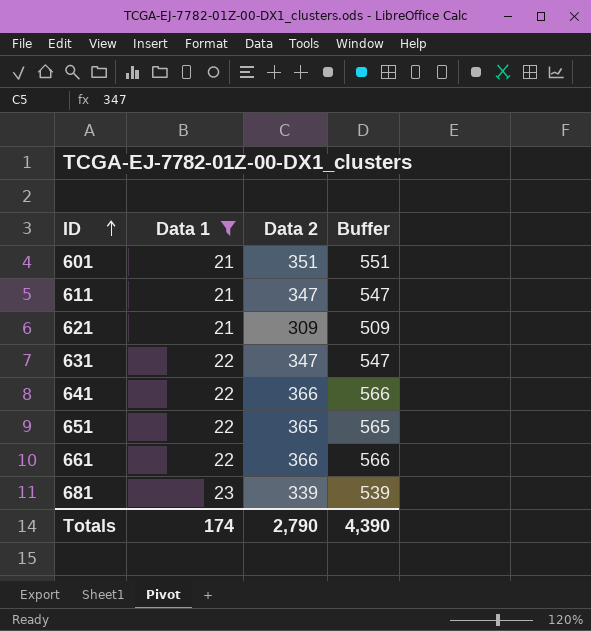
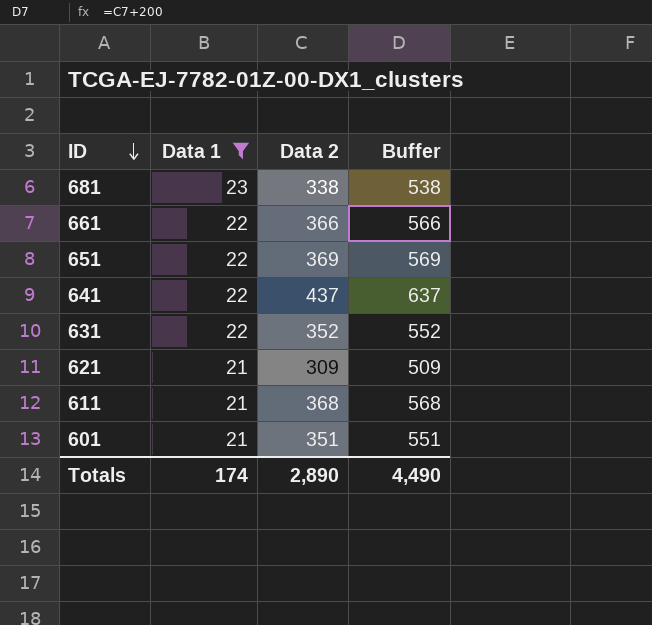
row order: ID ascending -> ID descending
681 | Data 2: 339 -> 338
681 | Buffer: 539 -> 538
651 | Data 2: 365 -> 369
651 | Buffer: 565 -> 569
641 | Data 2: 366 -> 437
641 | Buffer: 566 -> 637
631 | Data 2: 347 -> 352
631 | Buffer: 547 -> 552
611 | Data 2: 347 -> 368
611 | Buffer: 547 -> 568
Totals | Data 2: 2,790 -> 2,890
Totals | Buffer: 4,390 -> 4,490

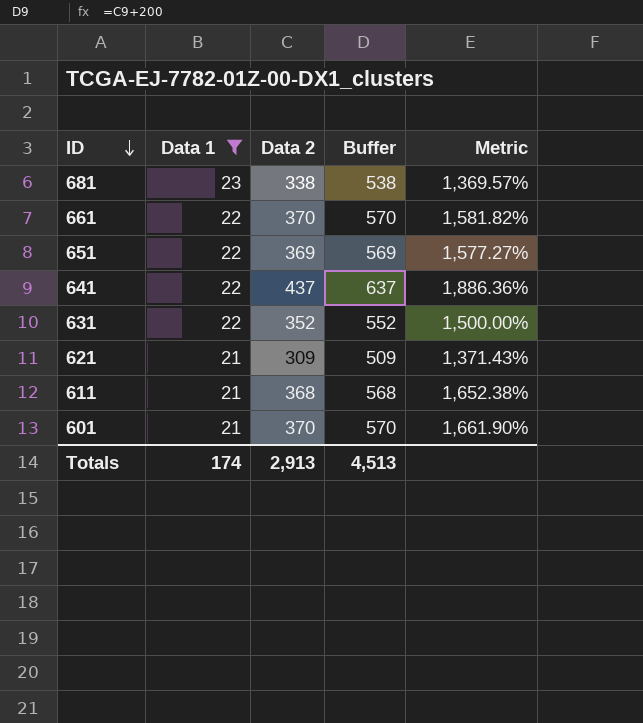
column Metric | formula: none -> ([Data 2] - [Data 1]) / [Data 1]
661 | Data 2: 366 -> 370
661 | Buffer: 566 -> 570
601 | Data 2: 351 -> 370
601 | Buffer: 551 -> 570
Totals | Data 2: 2,890 -> 2,913
Totals | Buffer: 4,490 -> 4,513

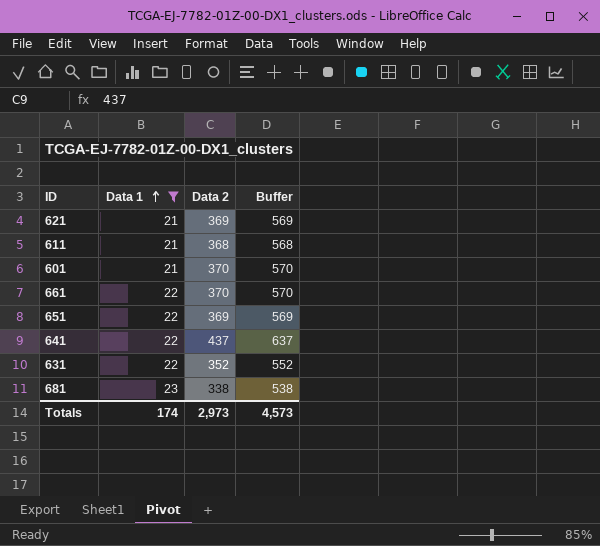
row order: ID descending -> Data 1 ascending
column Metric | formula: ([Data 2] - [Data 1]) / [Data 1] -> none
621 | Data 2: 309 -> 369
621 | Buffer: 509 -> 569
Totals | Data 2: 2,913 -> 2,973
Totals | Buffer: 4,513 -> 4,573

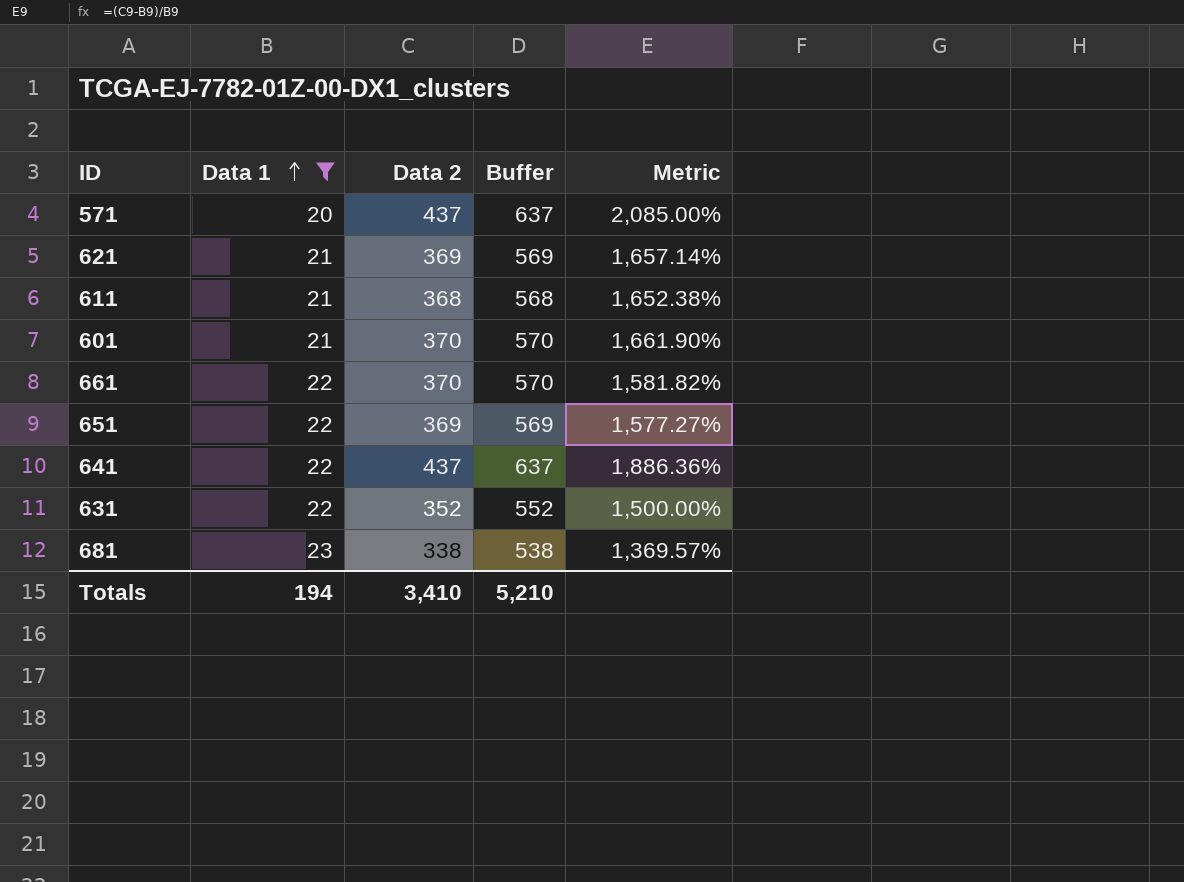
column Metric | formula: none -> ([Data 2] - [Data 1]) / [Data 1]
row 571: none -> 20 | 437 | 637 | 2,085.00%
Totals | Data 1: 174 -> 194
Totals | Data 2: 2,973 -> 3,410
Totals | Buffer: 4,573 -> 5,210

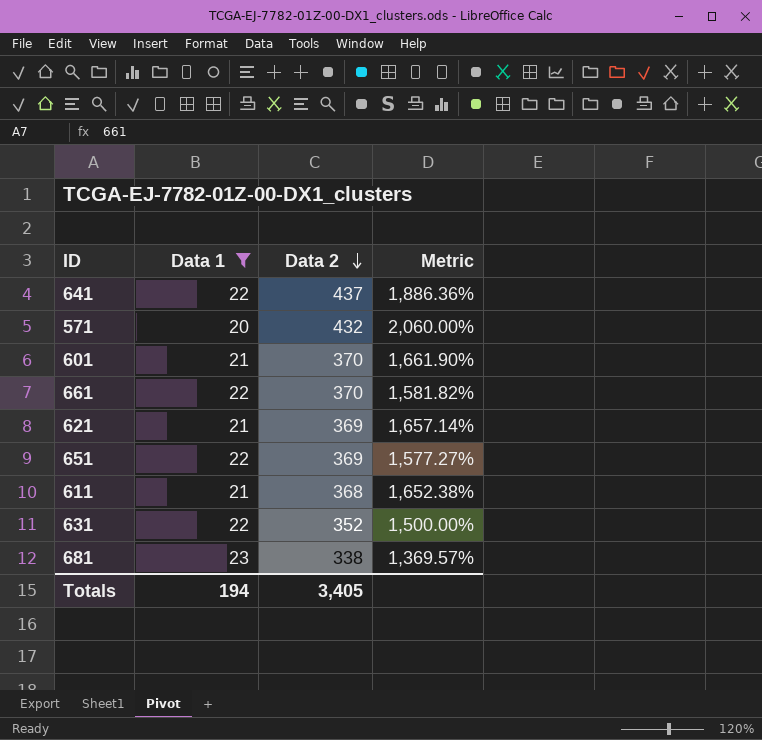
row order: Data 1 ascending -> Data 2 descending
column Buffer | formula: [Data 2] + 200 -> none
571 | Data 2: 437 -> 432
571 | Metric: 2,085.00% -> 2,060.00%
Totals | Data 2: 3,410 -> 3,405

